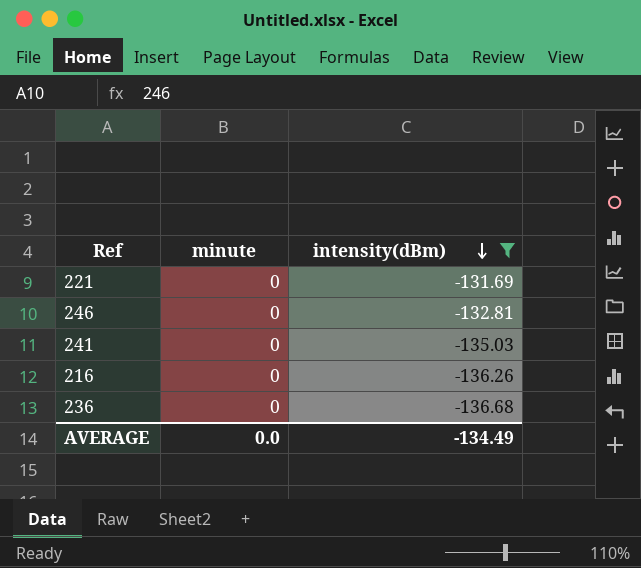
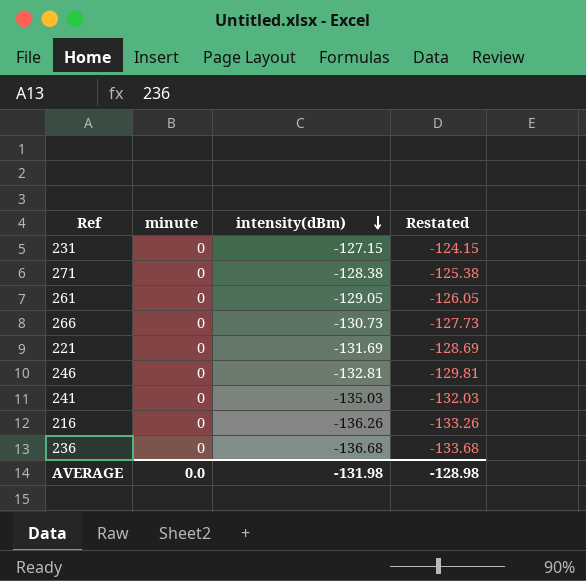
filter: intensity(dBm) <= -131.69 -> none
column Restated | formula: none -> [intensity(dBm)] + 3
AVERAGE | intensity(dBm): -134.49 -> -131.98

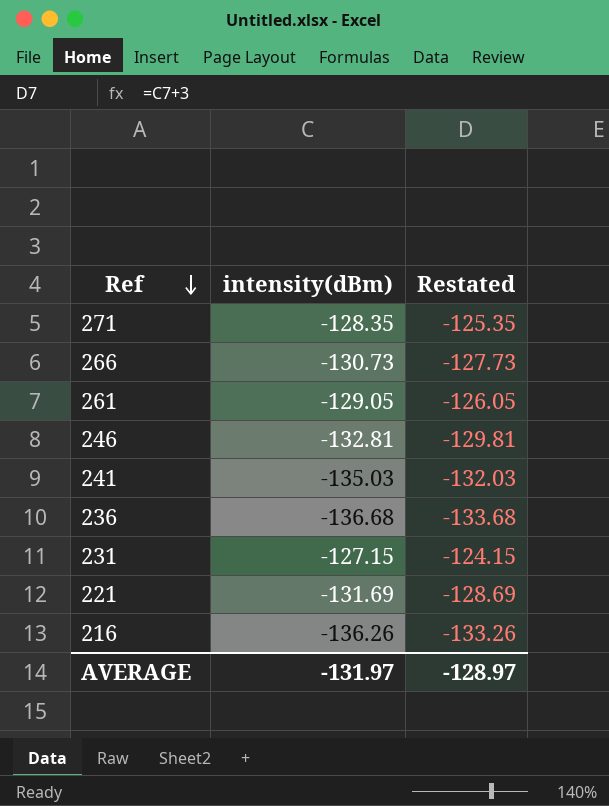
row order: intensity(dBm) descending -> Ref descending
column minute | position: 2 -> none
271 | intensity(dBm): -128.38 -> -128.35
271 | Restated: -125.38 -> -125.35
AVERAGE | intensity(dBm): -131.98 -> -131.97
AVERAGE | Restated: -128.98 -> -128.97

